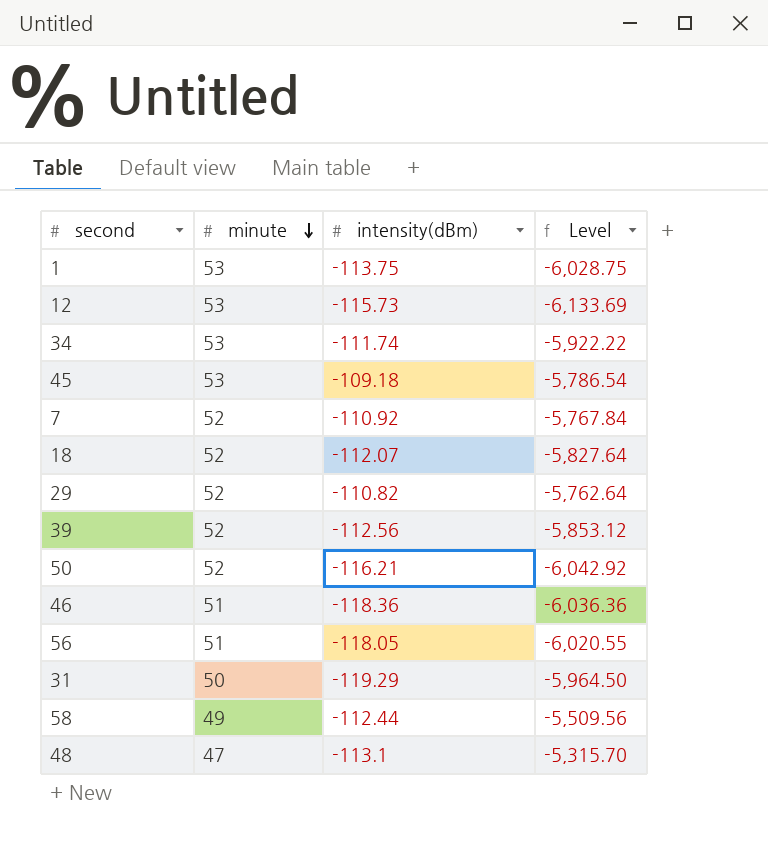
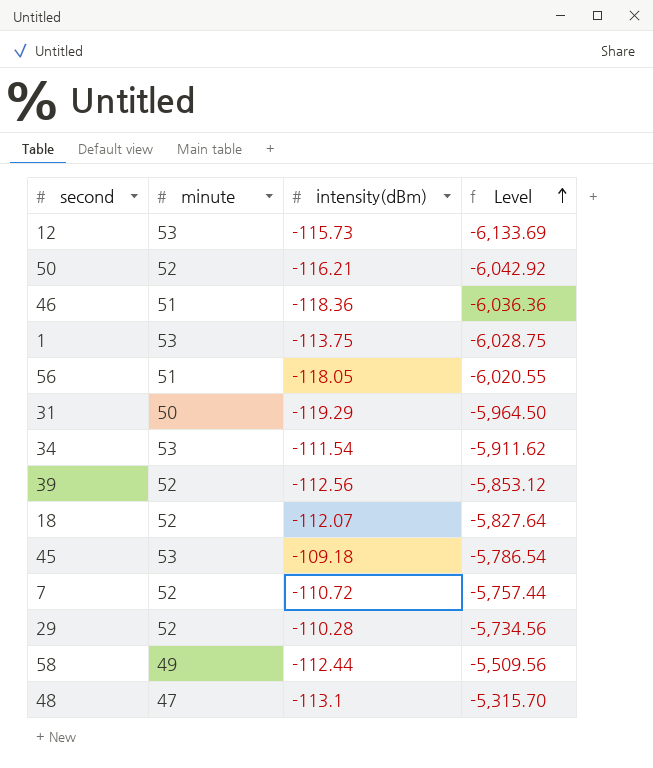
row order: minute descending -> Level ascending
34 | intensity(dBm): -111.74 -> -111.54
34 | Level: -5,922.22 -> -5,911.62
7 | intensity(dBm): -110.92 -> -110.72
7 | Level: -5,767.84 -> -5,757.44
29 | intensity(dBm): -110.82 -> -110.28
29 | Level: -5,762.64 -> -5,734.56

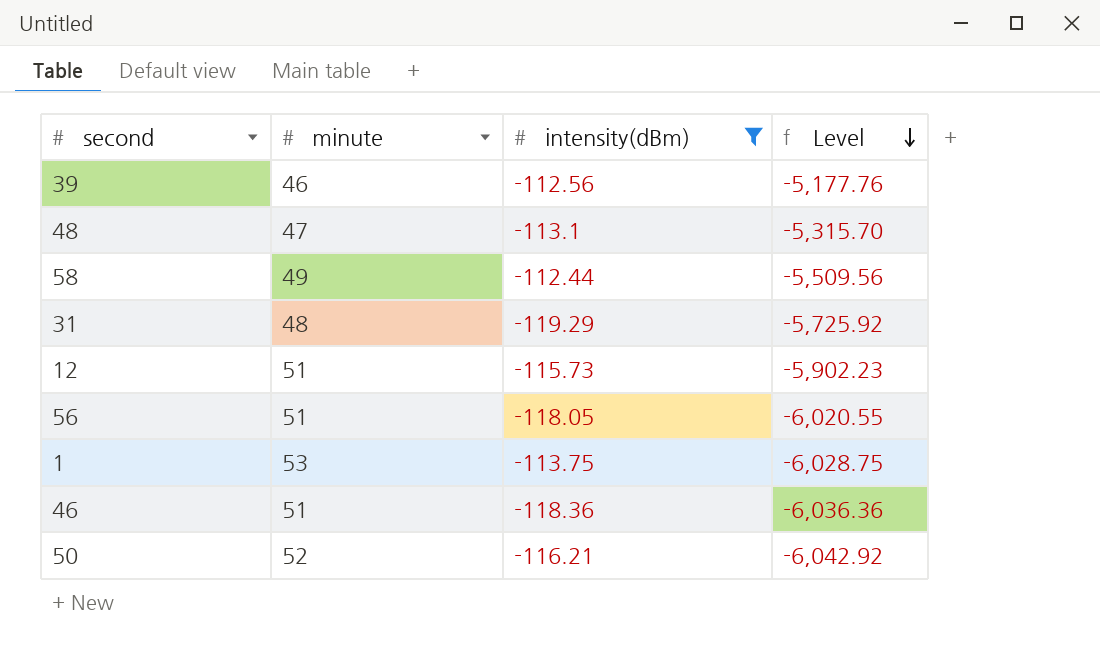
filter: none -> intensity(dBm) <= -112.44
row order: Level ascending -> Level descending
39 | minute: 52 -> 46
39 | Level: -5,853.12 -> -5,177.76
31 | minute: 50 -> 48
31 | Level: -5,964.50 -> -5,725.92
12 | minute: 53 -> 51
12 | Level: -6,133.69 -> -5,902.23

